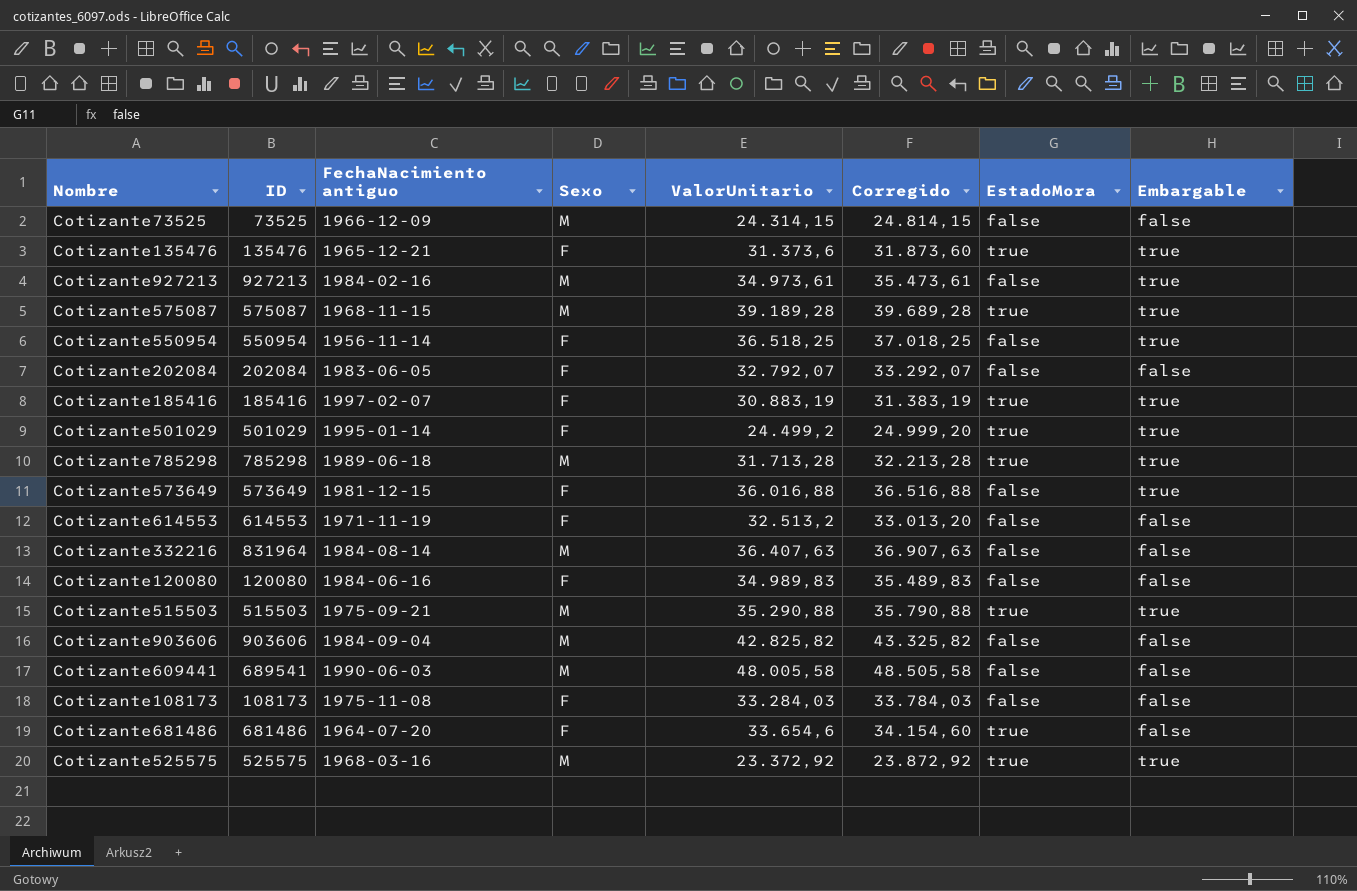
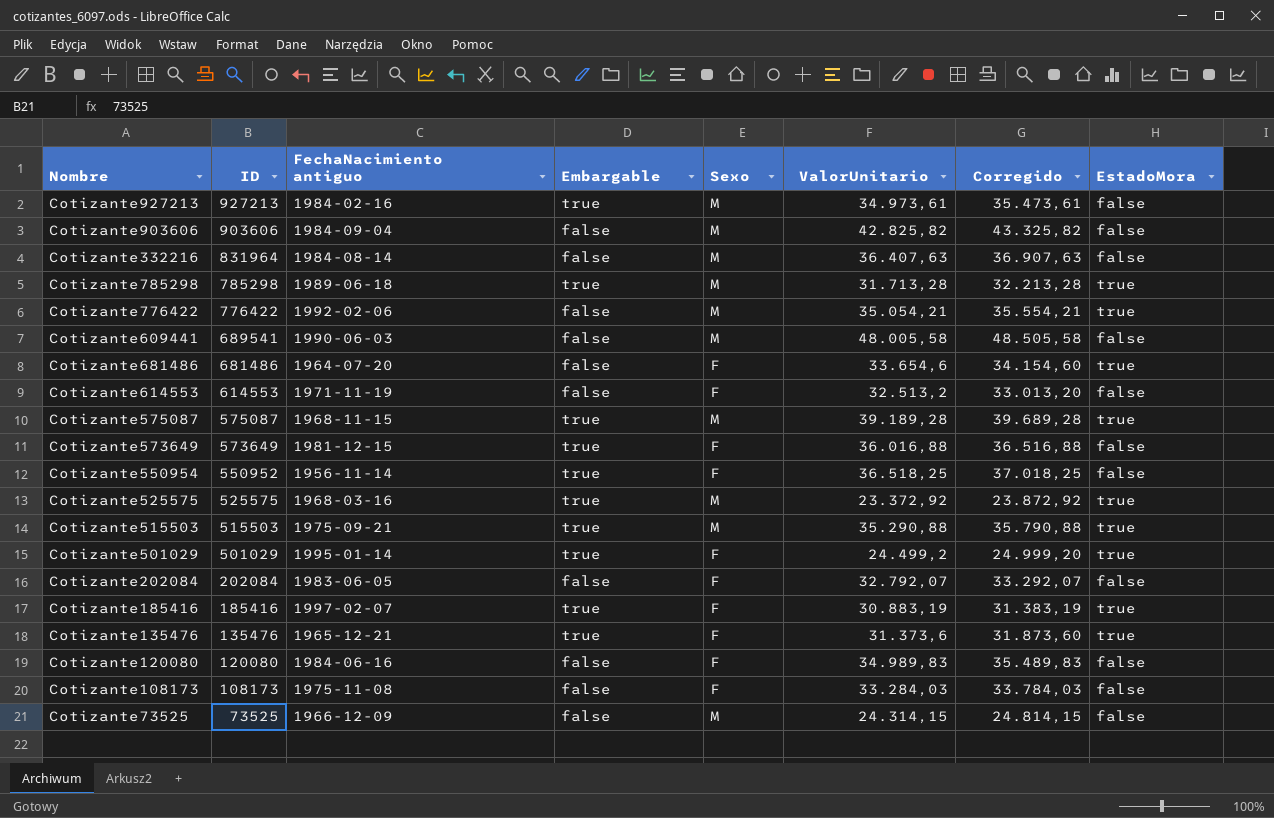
row order: none -> ID descending
column Embargable | position: 8 -> 4
row Cotizante776422: none -> 776422 | 1992-02-06 | false | M | 35.054,21 | 35.554,21 | true
Cotizante550954 | ID: 550954 -> 550952

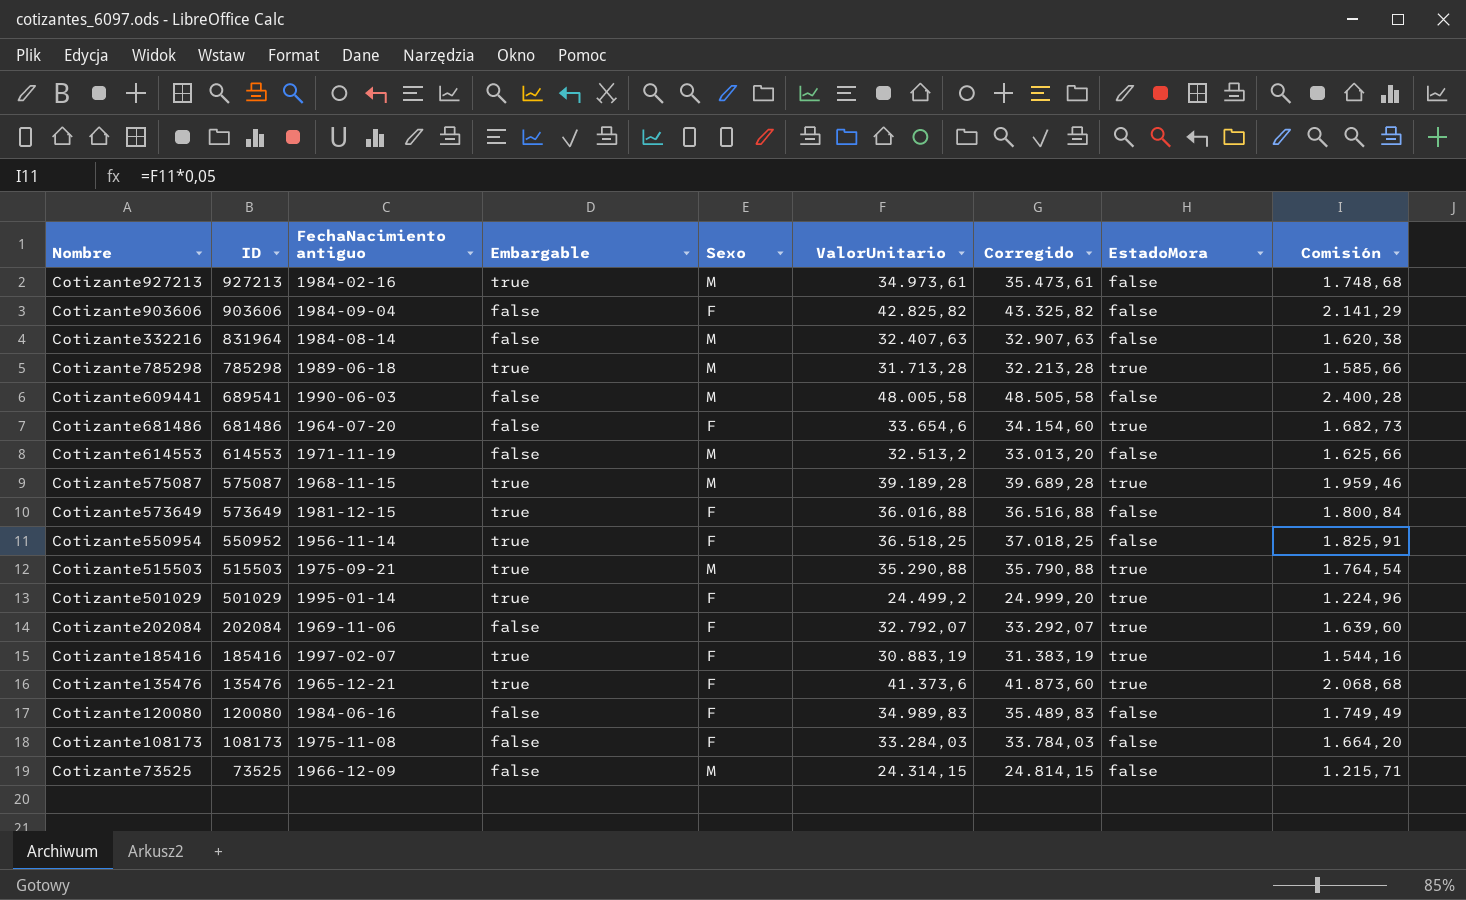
column Comisión | formula: none -> [ValorUnitario] * 0,05
row Cotizante776422: 776422 | 1992-02-06 | false | M | 35.054,21 | 35.554,21 | true -> none
row Cotizante525575: 525575 | 1968-03-16 | true | M | 23.372,92 | 23.872,92 | true -> none
Cotizante903606 | Sexo: M -> F
Cotizante332216 | ValorUnitario: 36.407,63 -> 32.407,63
Cotizante332216 | Corregido: 36.907,63 -> 32.907,63
Cotizante614553 | Sexo: F -> M
Cotizante202084 | FechaNacimiento antiguo: 1983-06-05 -> 1969-11-06
Cotizante202084 | EstadoMora: false -> true
Cotizante135476 | ValorUnitario: 31.373,6 -> 41.373,6
Cotizante135476 | Corregido: 31.873,60 -> 41.873,60

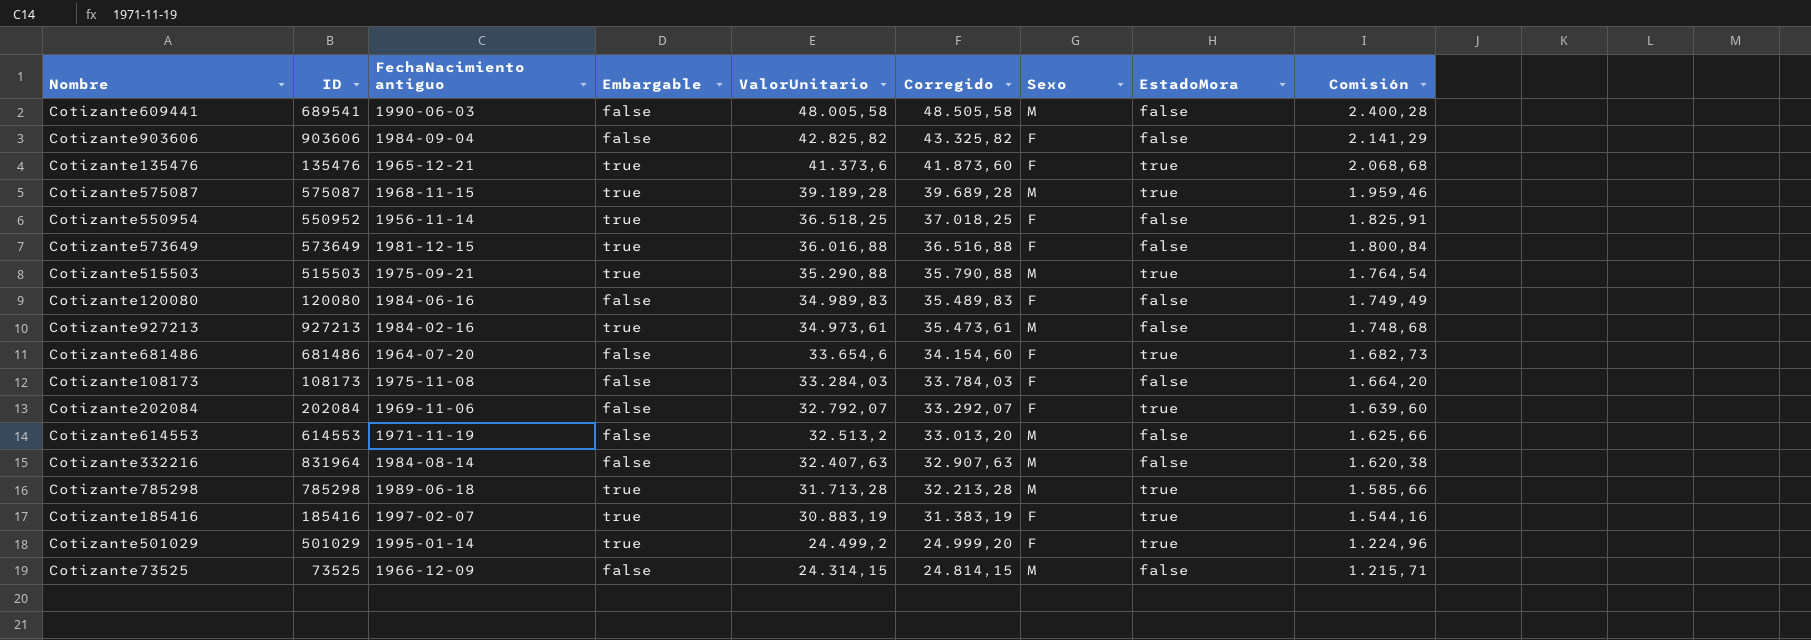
row order: ID descending -> ValorUnitario descending
column Sexo | position: 5 -> 7

